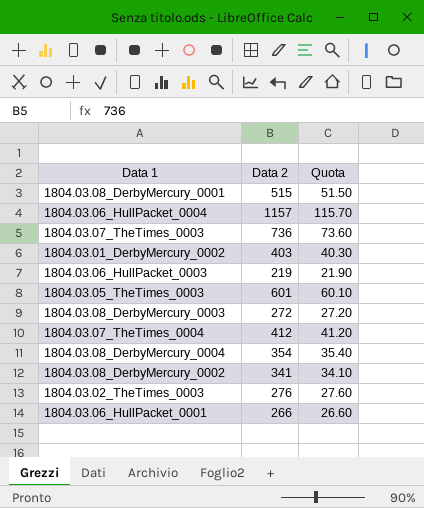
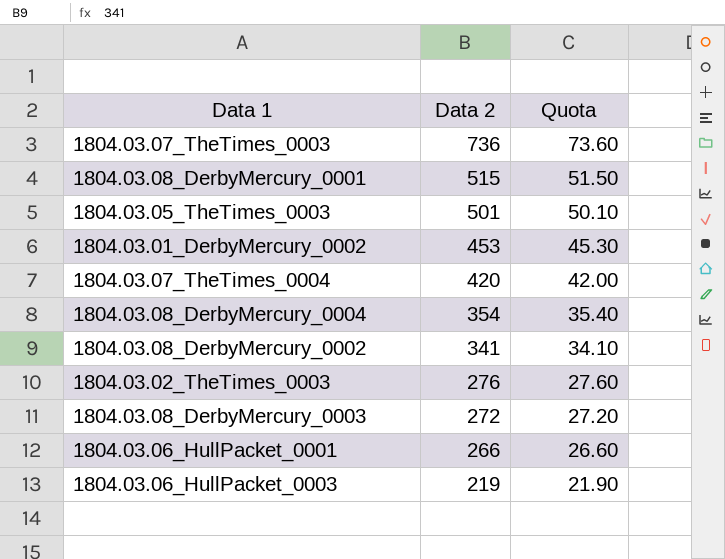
row order: none -> Data 2 descending
row 1804.03.06_HullPacket_0004: 1157 | 115.70 -> none
1804.03.05_TheTimes_0003 | Data 2: 601 -> 501
1804.03.05_TheTimes_0003 | Quota: 60.10 -> 50.10
1804.03.01_DerbyMercury_0002 | Data 2: 403 -> 453
1804.03.01_DerbyMercury_0002 | Quota: 40.30 -> 45.30
1804.03.07_TheTimes_0004 | Data 2: 412 -> 420
1804.03.07_TheTimes_0004 | Quota: 41.20 -> 42.00

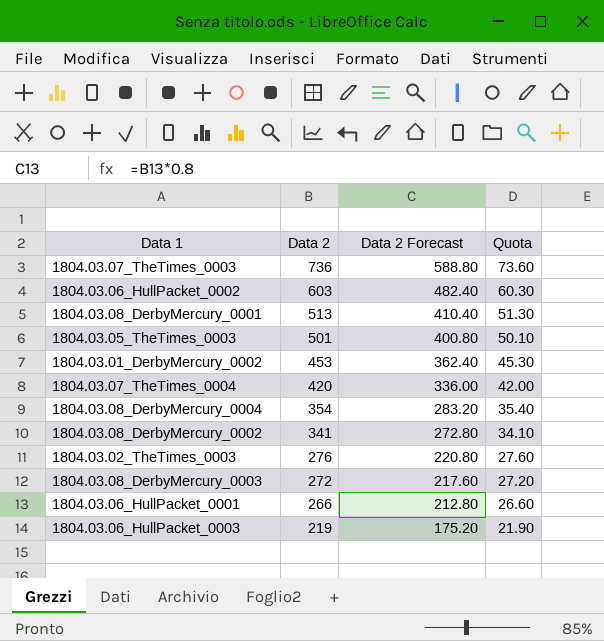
column Data 2 Forecast | formula: none -> [Data 2] * 0.8
row 1804.03.06_HullPacket_0002: none -> 603 | 482.40 | 60.30
1804.03.08_DerbyMercury_0001 | Data 2: 515 -> 513
1804.03.08_DerbyMercury_0001 | Quota: 51.50 -> 51.30

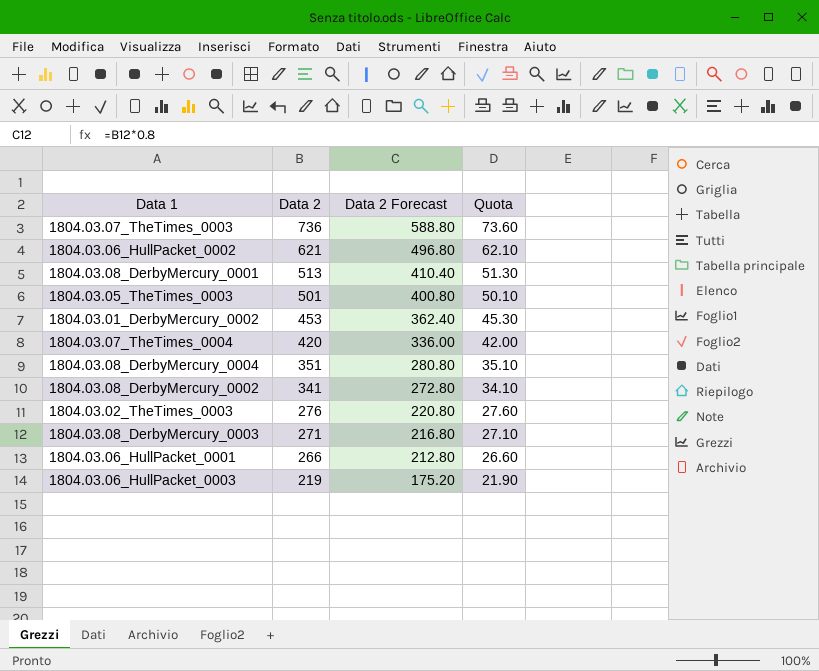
1804.03.06_HullPacket_0002 | Data 2: 603 -> 621
1804.03.06_HullPacket_0002 | Data 2 Forecast: 482.40 -> 496.80
1804.03.06_HullPacket_0002 | Quota: 60.30 -> 62.10
1804.03.08_DerbyMercury_0004 | Data 2: 354 -> 351
1804.03.08_DerbyMercury_0004 | Data 2 Forecast: 283.20 -> 280.80
1804.03.08_DerbyMercury_0004 | Quota: 35.40 -> 35.10
1804.03.08_DerbyMercury_0003 | Data 2: 272 -> 271
1804.03.08_DerbyMercury_0003 | Data 2 Forecast: 217.60 -> 216.80
1804.03.08_DerbyMercury_0003 | Quota: 27.20 -> 27.10

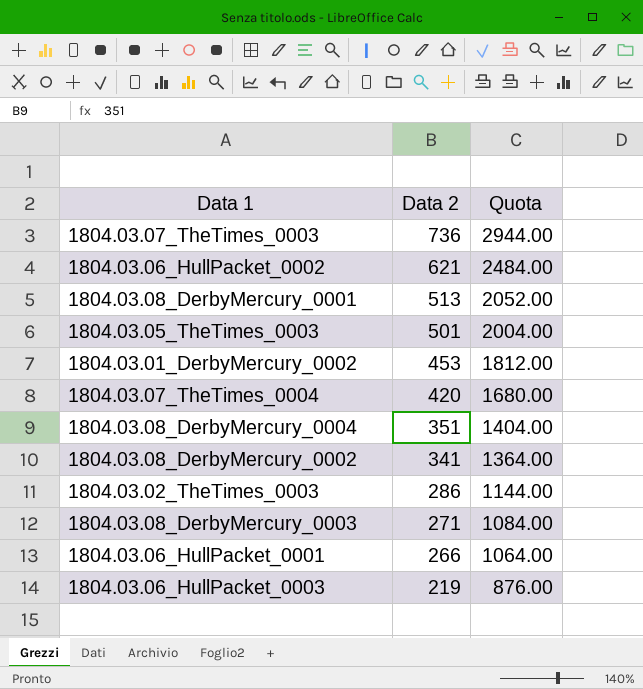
column Data 2 Forecast | formula: [Data 2] * 0.8 -> none
column Quota | formula: [Data 2] * 0.1 -> [Data 2] * 4
1804.03.02_TheTimes_0003 | Data 2: 276 -> 286

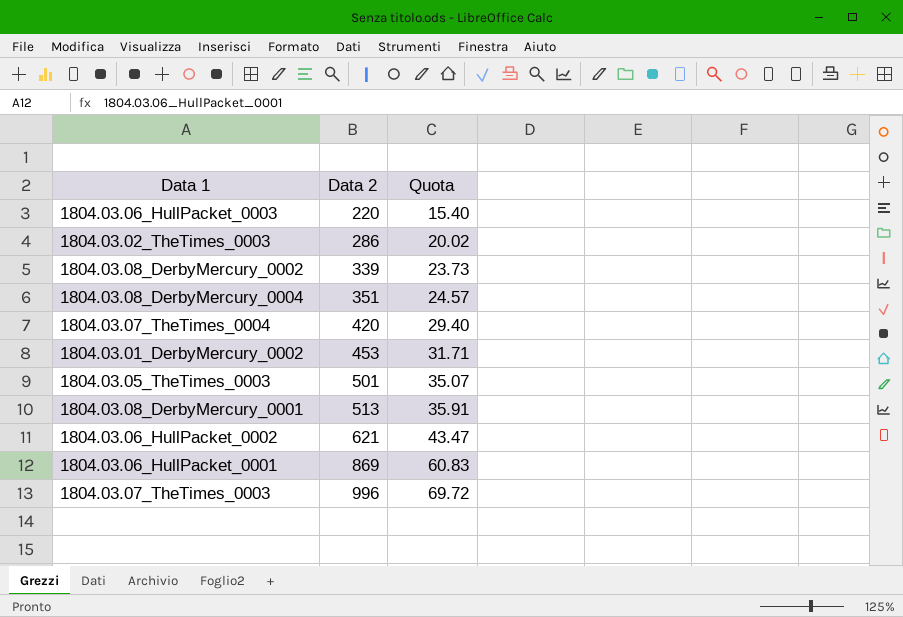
row order: Data 2 descending -> Data 2 ascending
column Quota | formula: [Data 2] * 4 -> [Data 2] * 0.07
row 1804.03.08_DerbyMercury_0003: 271 | 1084.00 -> none
1804.03.06_HullPacket_0003 | Data 2: 219 -> 220
1804.03.08_DerbyMercury_0002 | Data 2: 341 -> 339
1804.03.06_HullPacket_0001 | Data 2: 266 -> 869
1804.03.07_TheTimes_0003 | Data 2: 736 -> 996

